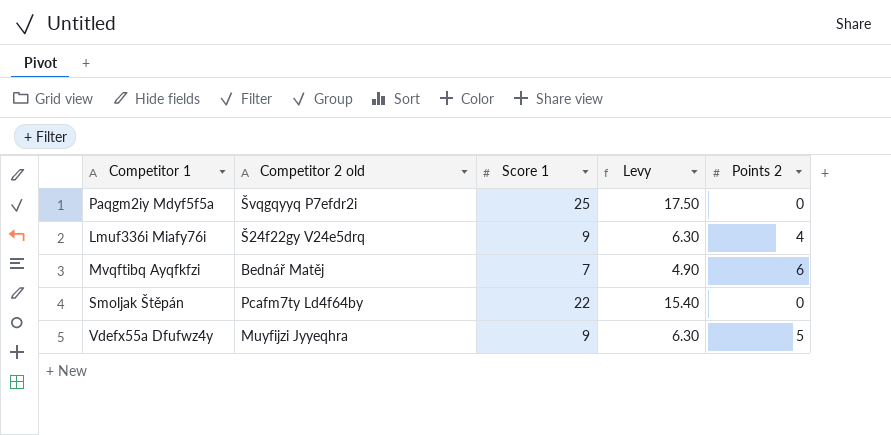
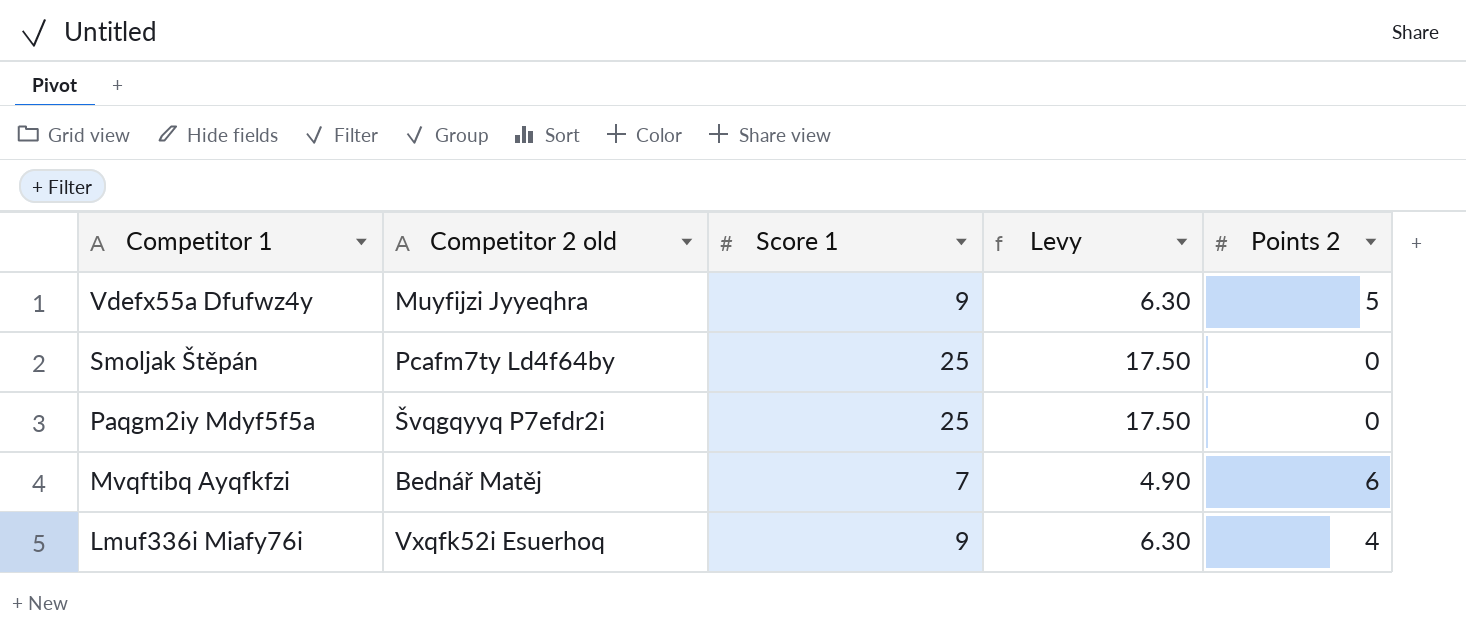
row order: none -> Competitor 1 descending
Smoljak Štěpán | Score 1: 22 -> 25
Smoljak Štěpán | Levy: 15.40 -> 17.50
Lmuf336i Miafy76i | Competitor 2 old: Š24f22gy V24e5drq -> Vxqfk52i Esuerhoq

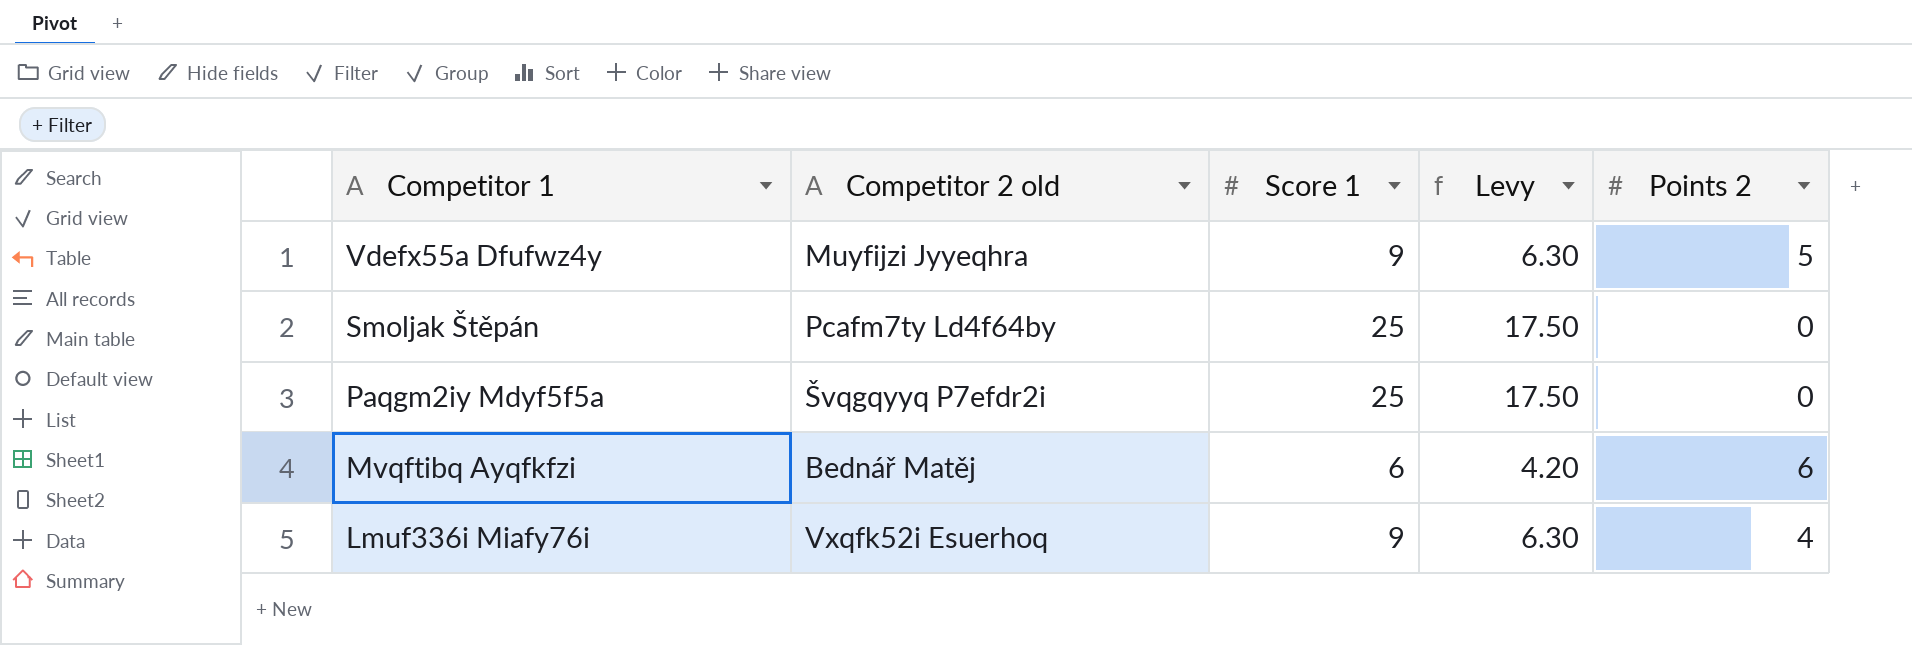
Mvqftibq Ayqfkfzi | Score 1: 7 -> 6
Mvqftibq Ayqfkfzi | Levy: 4.90 -> 4.20

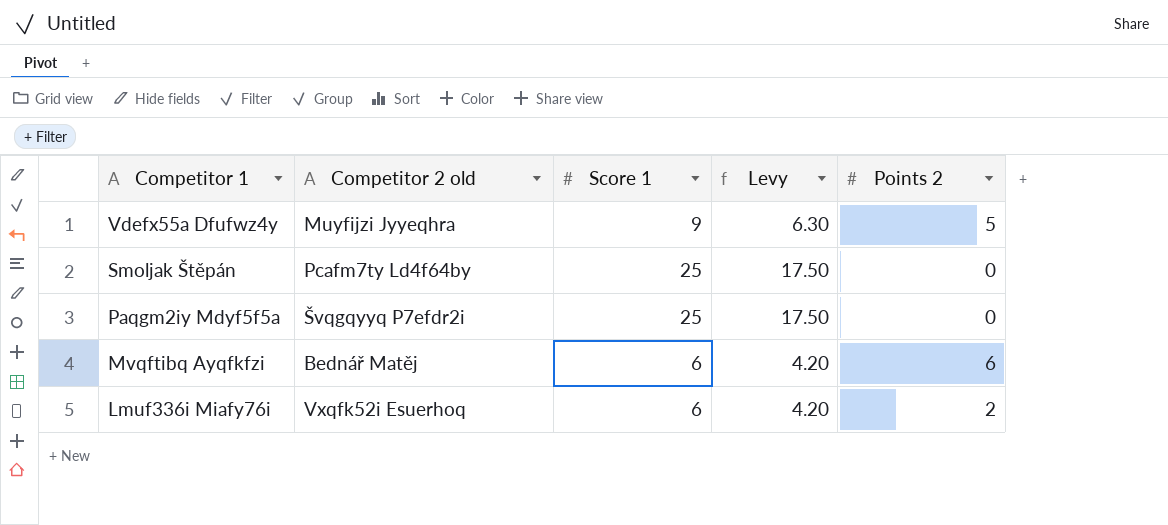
Lmuf336i Miafy76i | Score 1: 9 -> 6
Lmuf336i Miafy76i | Levy: 6.30 -> 4.20
Lmuf336i Miafy76i | Points 2: 4 -> 2

